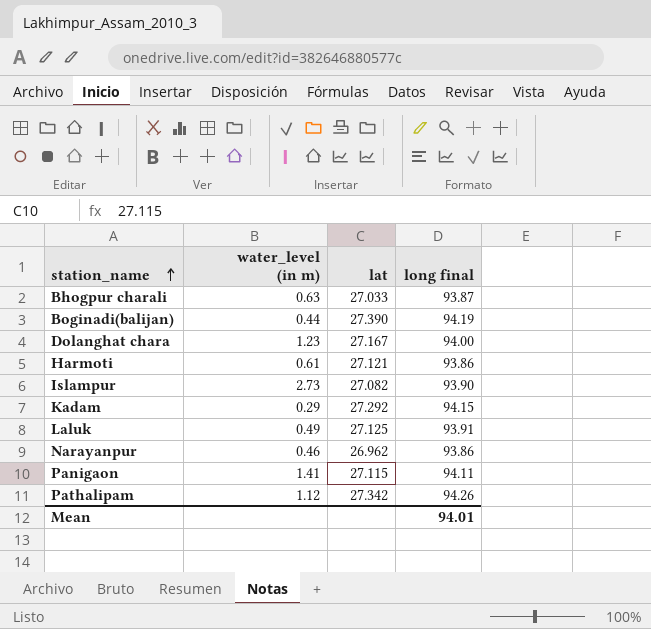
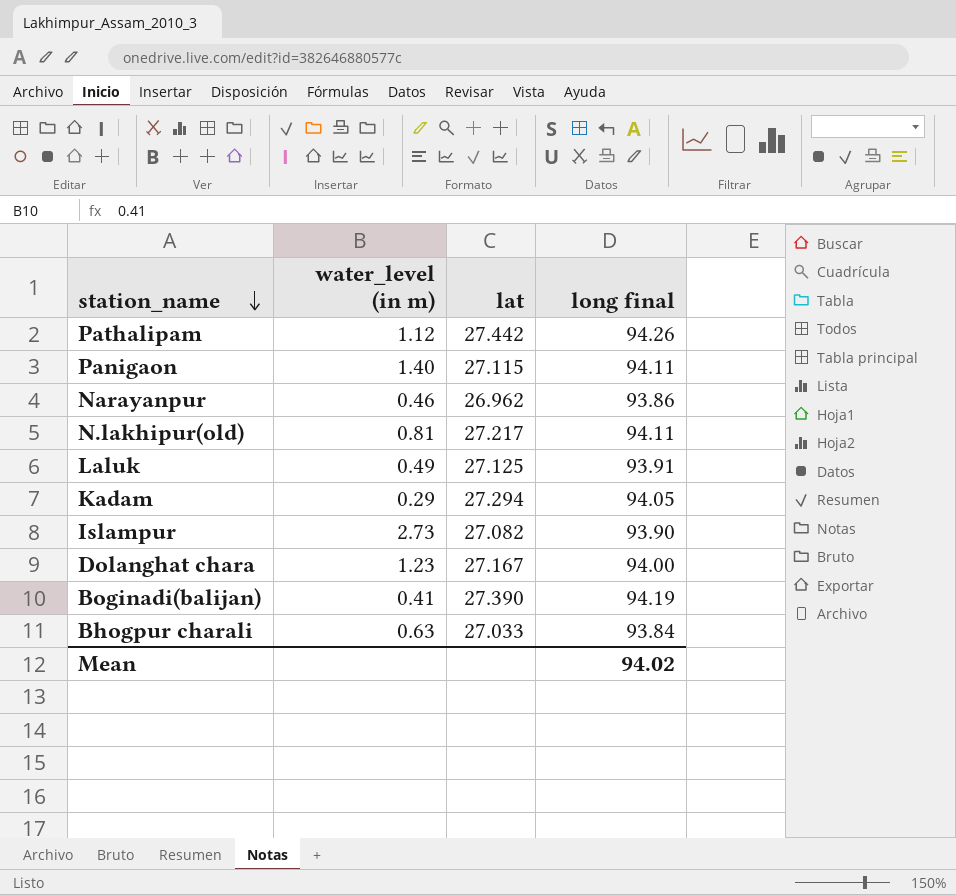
row order: station_name ascending -> station_name descending
row Harmoti: 0.61 | 27.121 | 93.86 -> none
Pathalipam | lat: 27.342 -> 27.442
Panigaon | water_level (in m): 1.41 -> 1.40
row N.lakhipur(old): none -> 0.81 | 27.217 | 94.11
Kadam | lat: 27.292 -> 27.294
Kadam | long final: 94.15 -> 94.05
Boginadi(balijan) | water_level (in m): 0.44 -> 0.41
Bhogpur charali | long final: 93.87 -> 93.84
Mean | long final: 94.01 -> 94.02

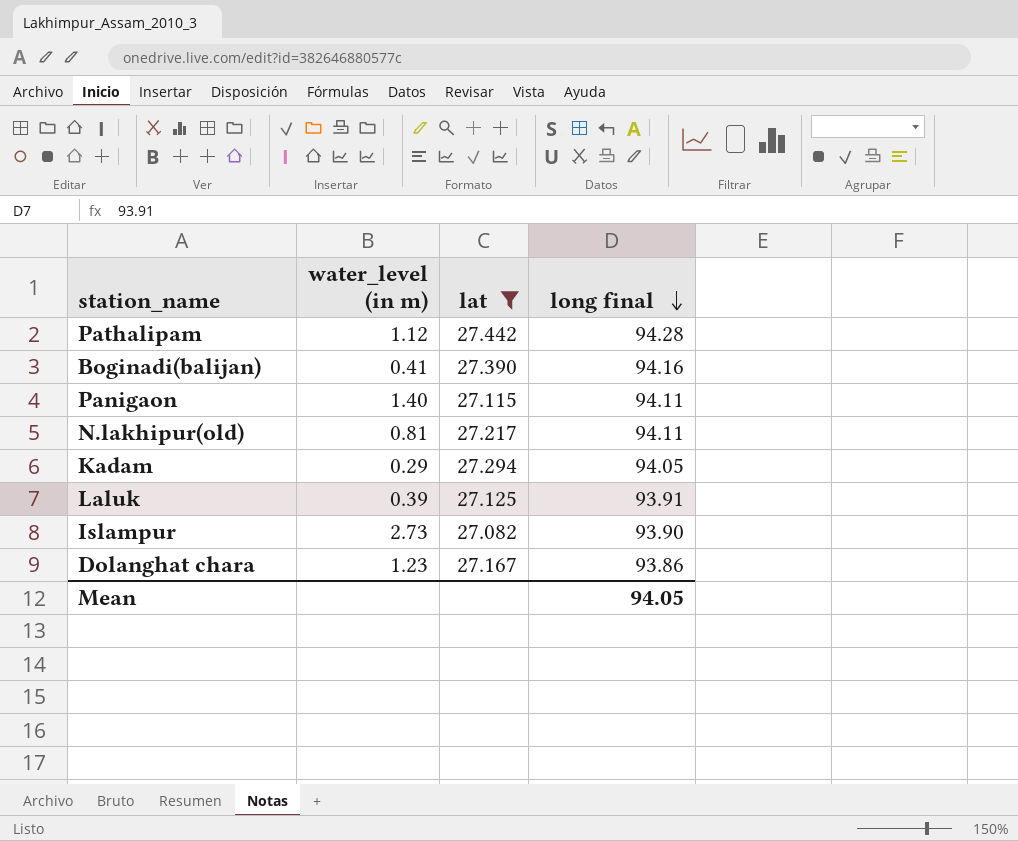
filter: none -> lat >= 27.082
row order: station_name descending -> long final descending
Pathalipam | long final: 94.26 -> 94.28
Boginadi(balijan) | long final: 94.19 -> 94.16
Laluk | water_level (in m): 0.49 -> 0.39
Dolanghat chara | long final: 94.00 -> 93.86
Mean | long final: 94.02 -> 94.05

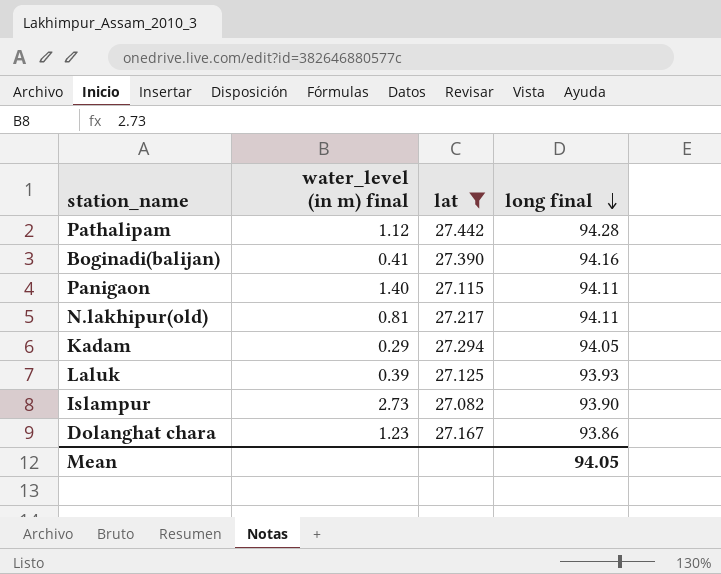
column name: water_level (in m) -> water_level (in m) final
Laluk | long final: 93.91 -> 93.93

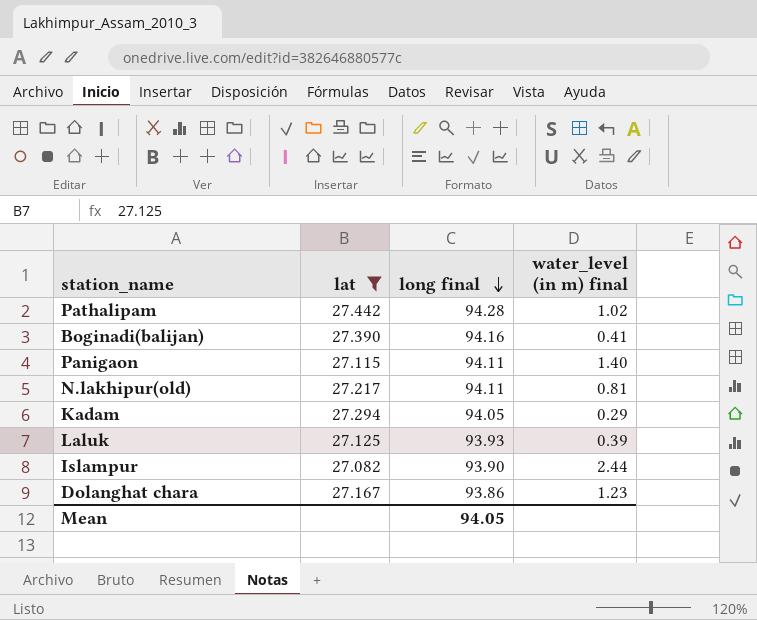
column water_level (in m) final | position: 2 -> 4
Pathalipam | water_level (in m) final: 1.12 -> 1.02
Islampur | water_level (in m) final: 2.73 -> 2.44

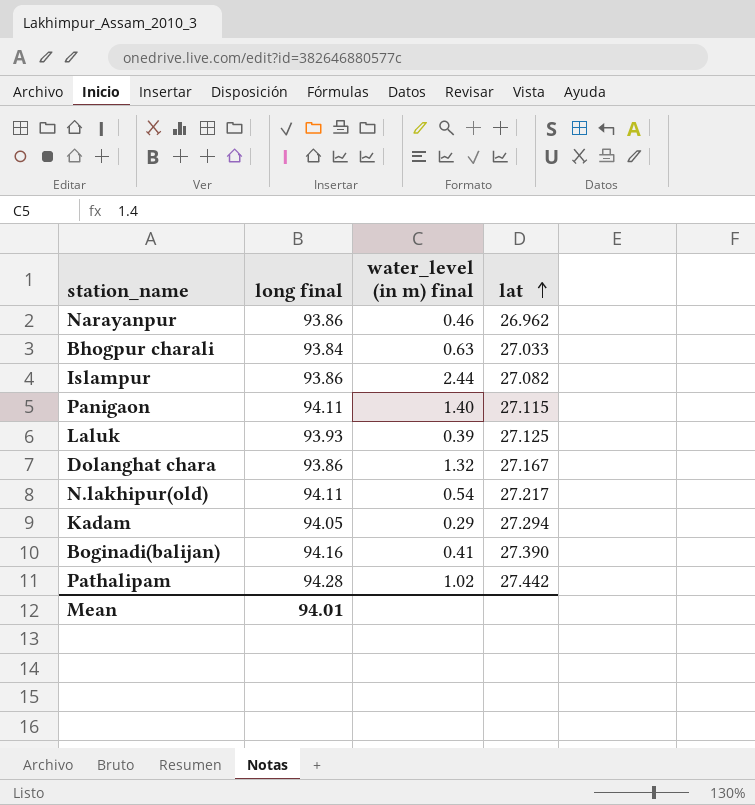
filter: lat >= 27.082 -> none
row order: long final descending -> lat ascending
column lat | position: 2 -> 4
Islampur | long final: 93.90 -> 93.86
Dolanghat chara | water_level (in m) final: 1.23 -> 1.32
N.lakhipur(old) | water_level (in m) final: 0.81 -> 0.54
Mean | long final: 94.05 -> 94.01

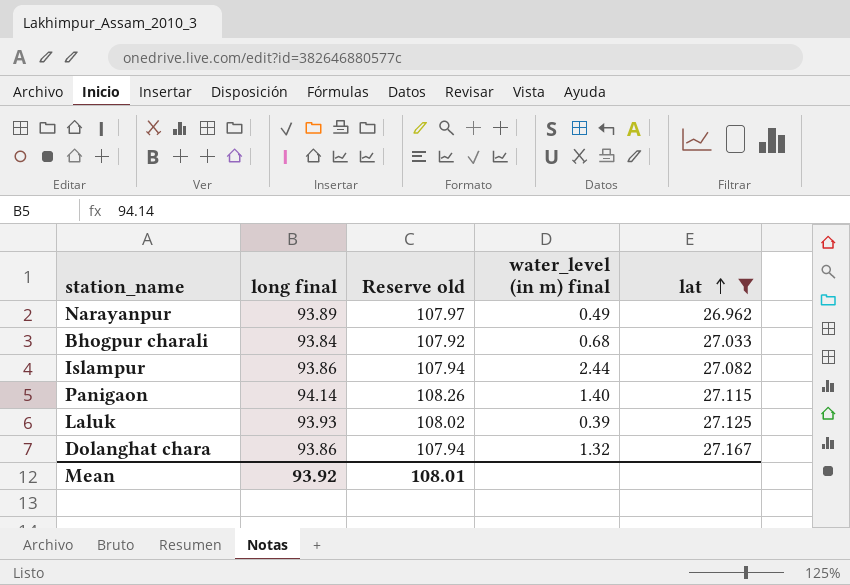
filter: none -> lat <= 27.167
column Reserve old | formula: none -> [long final] * 1.15
Narayanpur | long final: 93.86 -> 93.89
Narayanpur | water_level (in m) final: 0.46 -> 0.49
Bhogpur charali | water_level (in m) final: 0.63 -> 0.68
Panigaon | long final: 94.11 -> 94.14
Mean | long final: 94.01 -> 93.92

